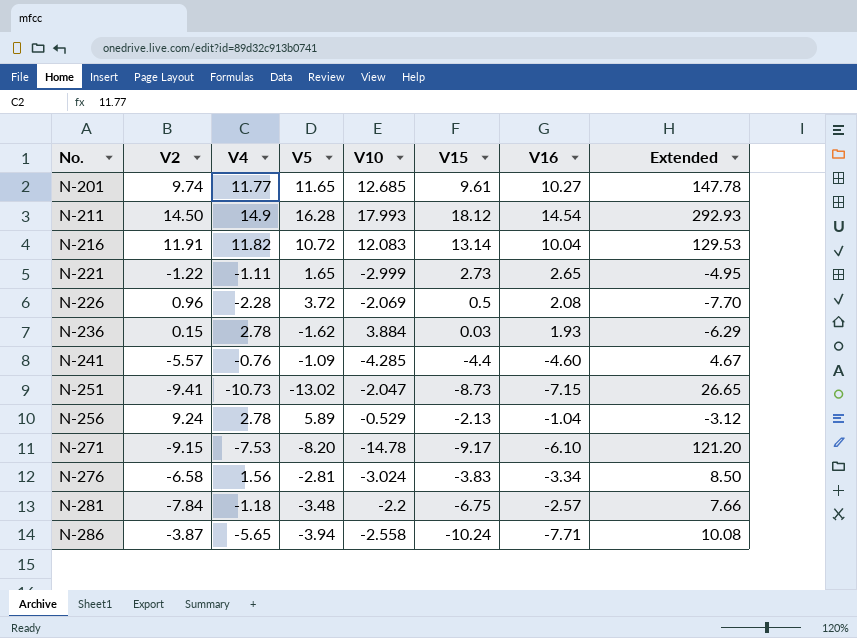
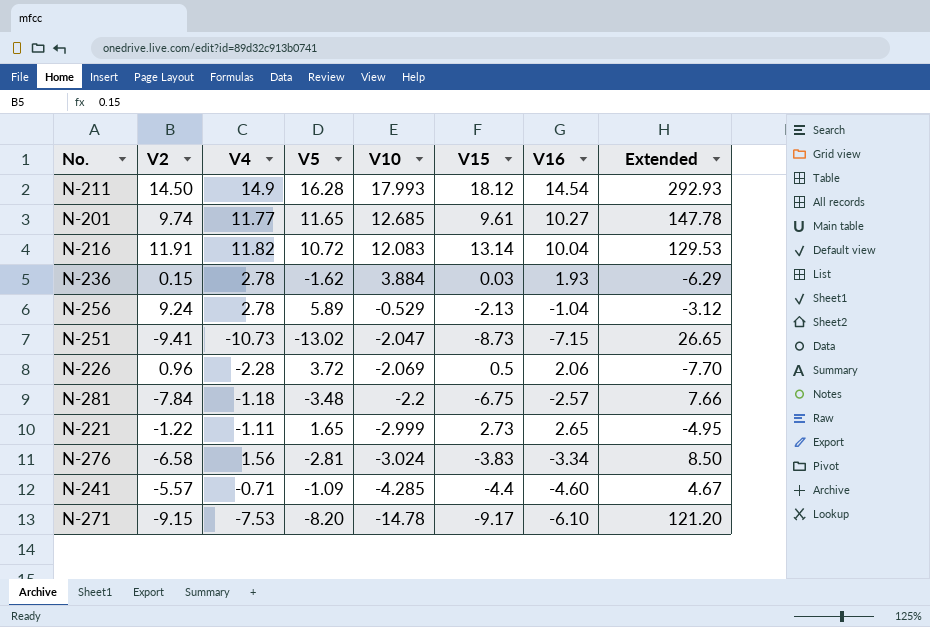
row order: No. ascending -> V10 descending
row N-286: -3.87 | -5.65 | -3.94 | -2.558 | -10.24 | -7.71 | 10.08 -> none
N-226 | V16: 2.08 -> 2.06
N-241 | V4: -0.76 -> -0.71

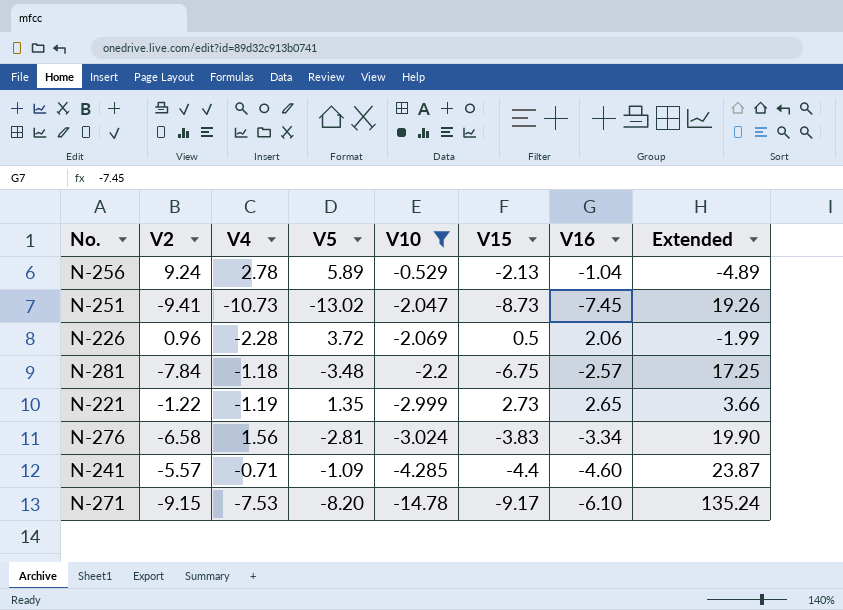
filter: none -> V10 <= -0.529
column Extended | formula: [V5] * [V10] -> [V2] * [V10]
N-251 | V16: -7.15 -> -7.45
N-221 | V4: -1.11 -> -1.19
N-221 | V5: 1.65 -> 1.35

